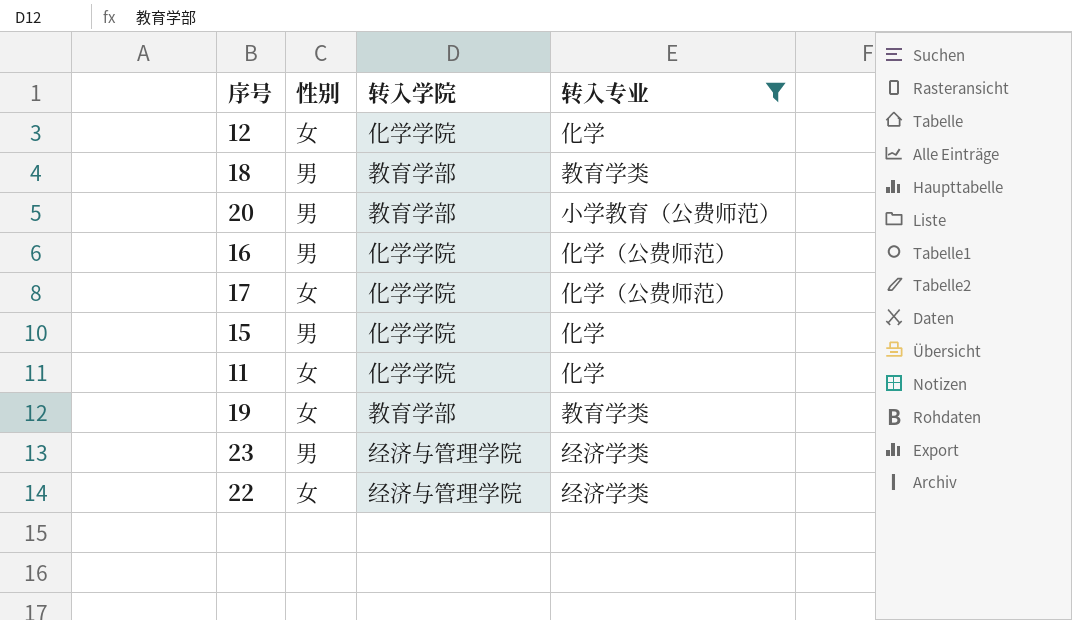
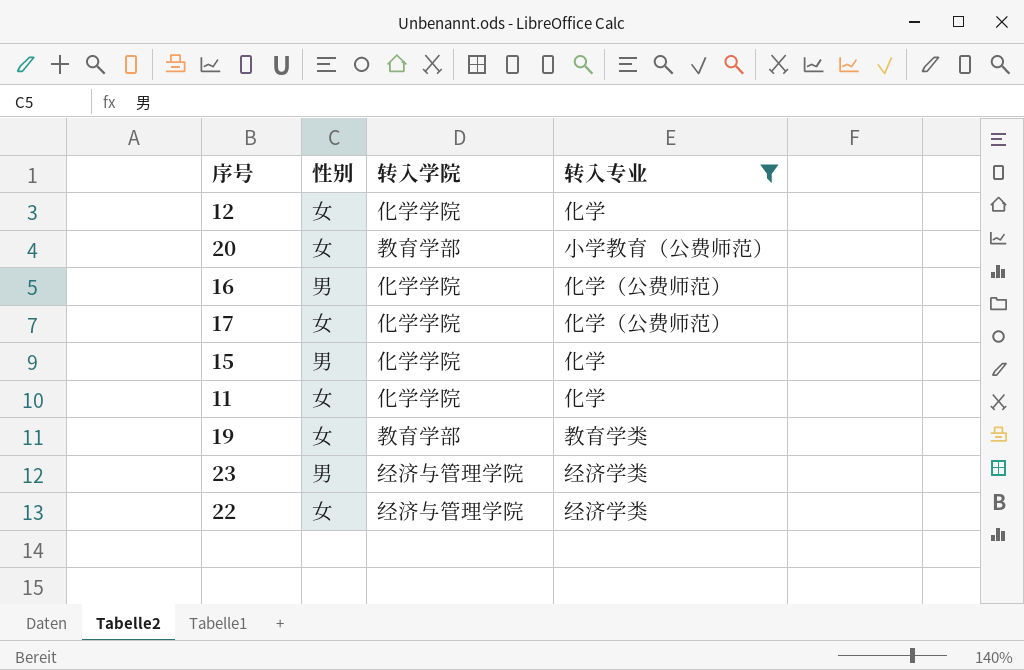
row 18: 男 | 教育学部 | 教育学类 -> none
20 | 性别: 男 -> 女

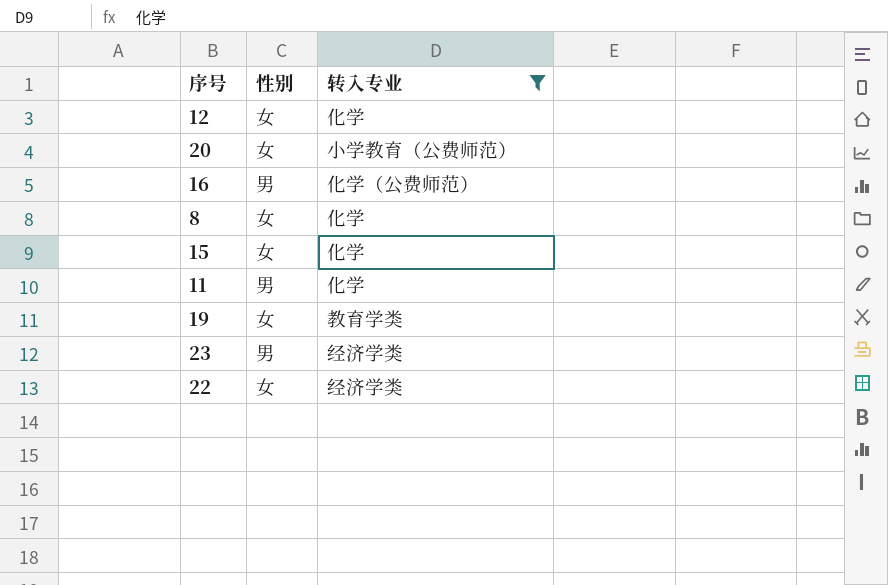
column 转入学院 | position: 3 -> none
row 17: 女 | 化学学院 | 化学（公费师范） -> none
row 8: none -> 女 | 化学
15 | 性别: 男 -> 女
11 | 性别: 女 -> 男

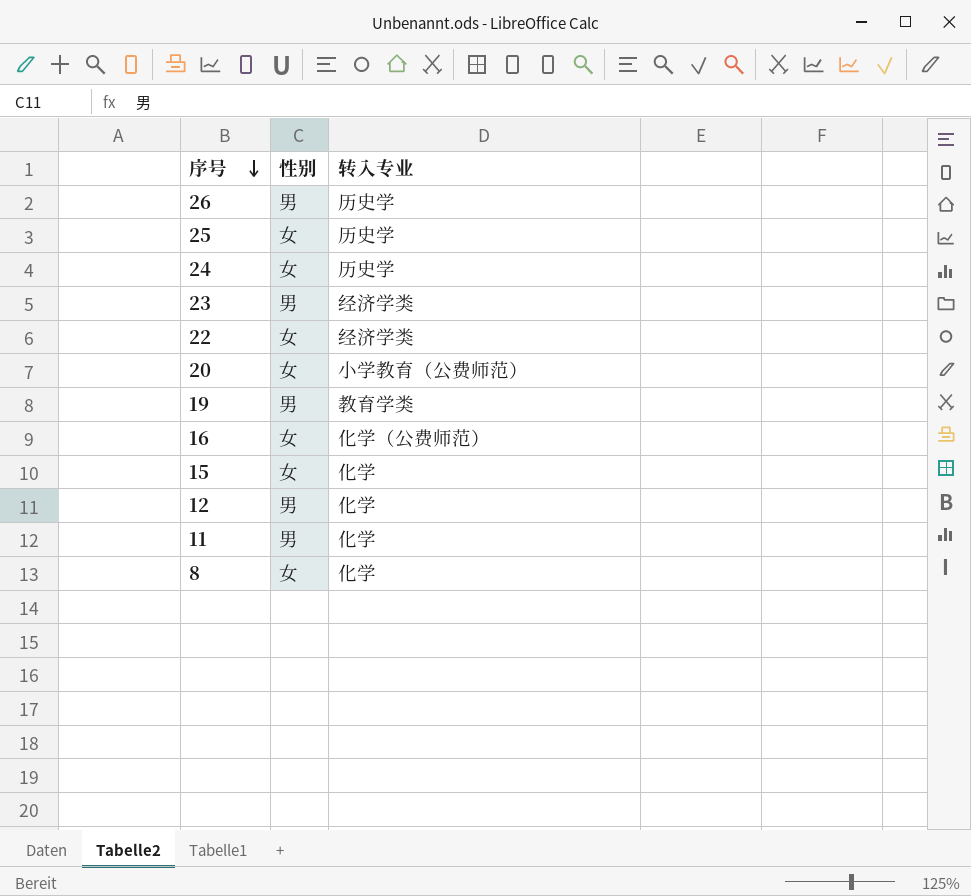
filter: 转入专业 != 历史学 -> none
row order: none -> 序号 descending
19 | 性别: 女 -> 男
16 | 性别: 男 -> 女
12 | 性别: 女 -> 男

